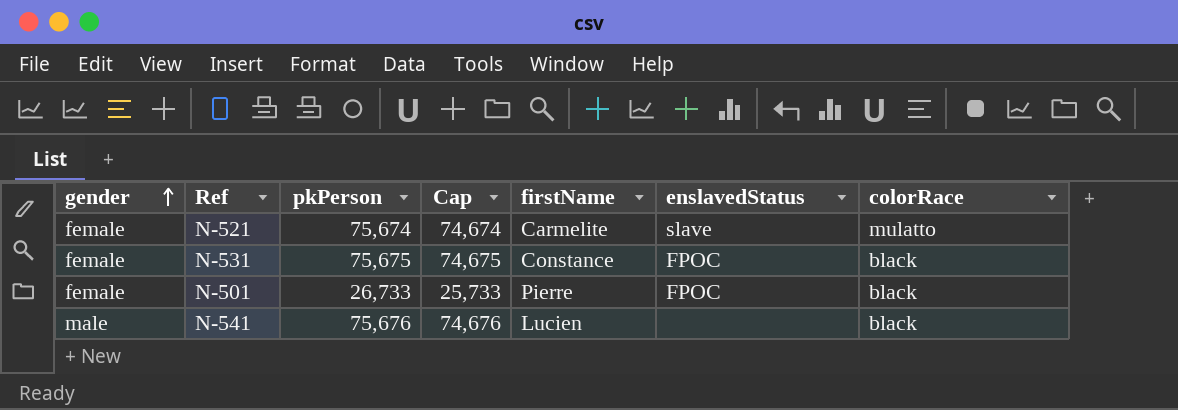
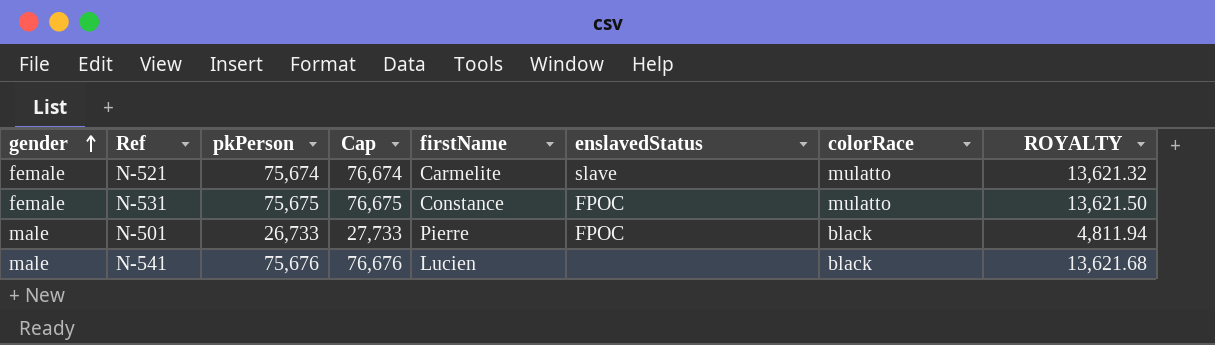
column Cap | formula: [pkPerson] - 1000 -> [pkPerson] + 1000
column ROYALTY | formula: none -> [pkPerson] * 0.18
N-531 | colorRace: black -> mulatto
N-501 | gender: female -> male

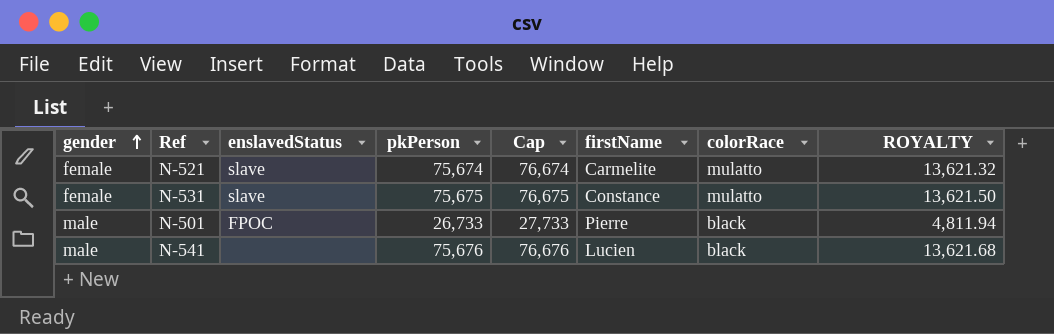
column enslavedStatus | position: 6 -> 3
N-531 | enslavedStatus: FPOC -> slave

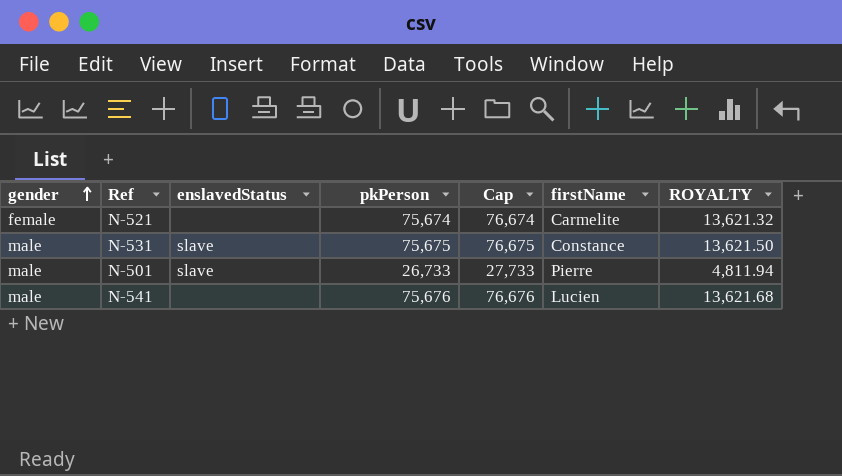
column colorRace | position: 7 -> none
N-521 | enslavedStatus: slave -> none
N-531 | gender: female -> male
N-501 | enslavedStatus: FPOC -> slave

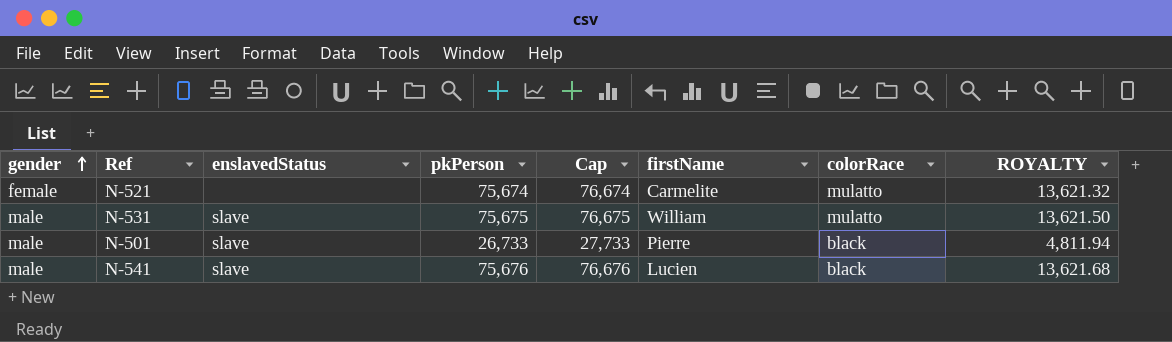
column colorRace | position: none -> 7
N-531 | firstName: Constance -> William
N-541 | enslavedStatus: none -> slave

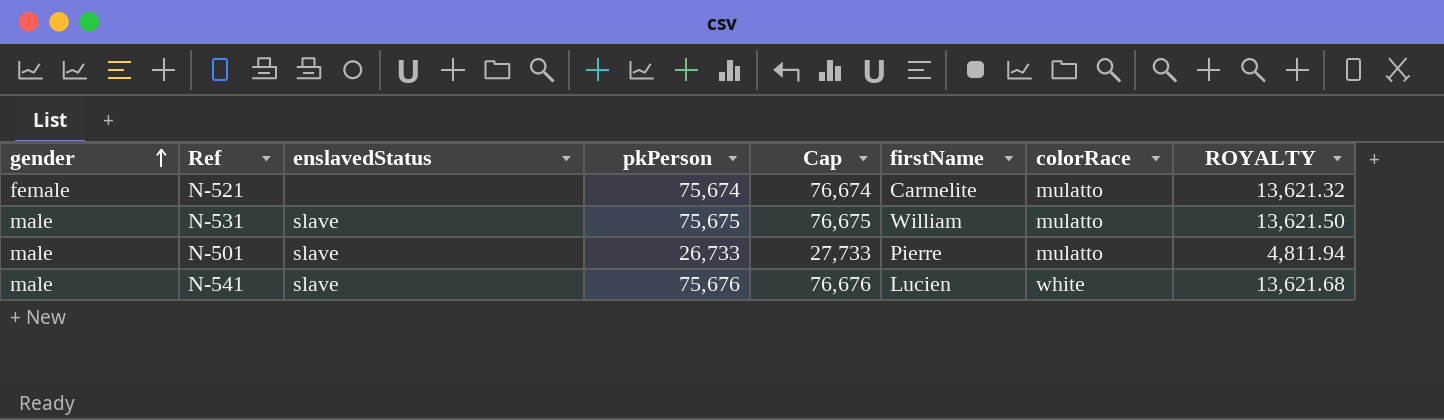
N-501 | colorRace: black -> mulatto
N-541 | colorRace: black -> white

